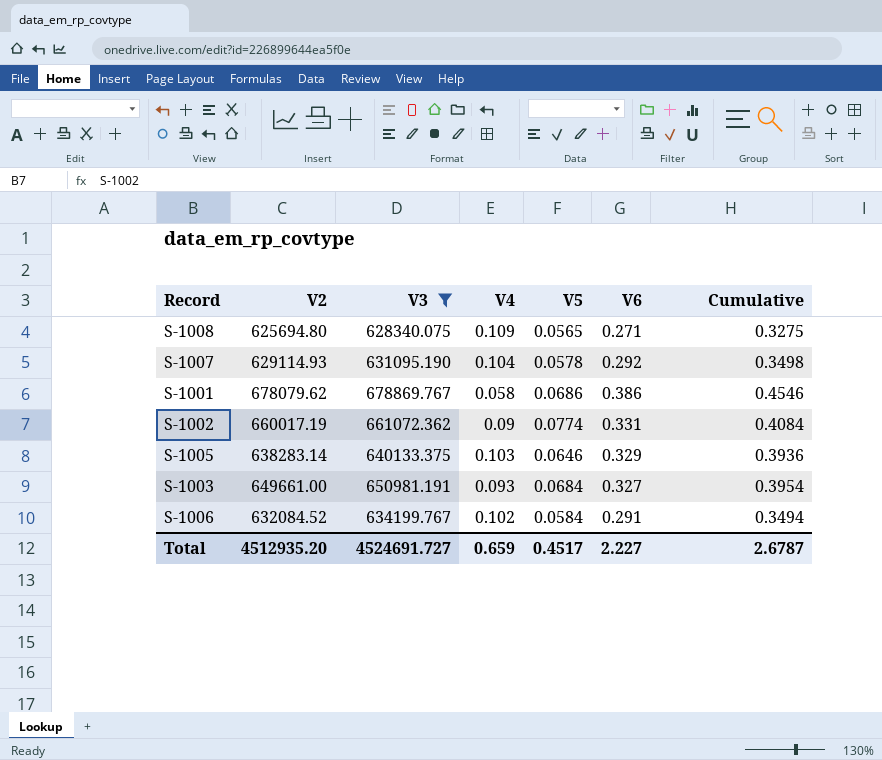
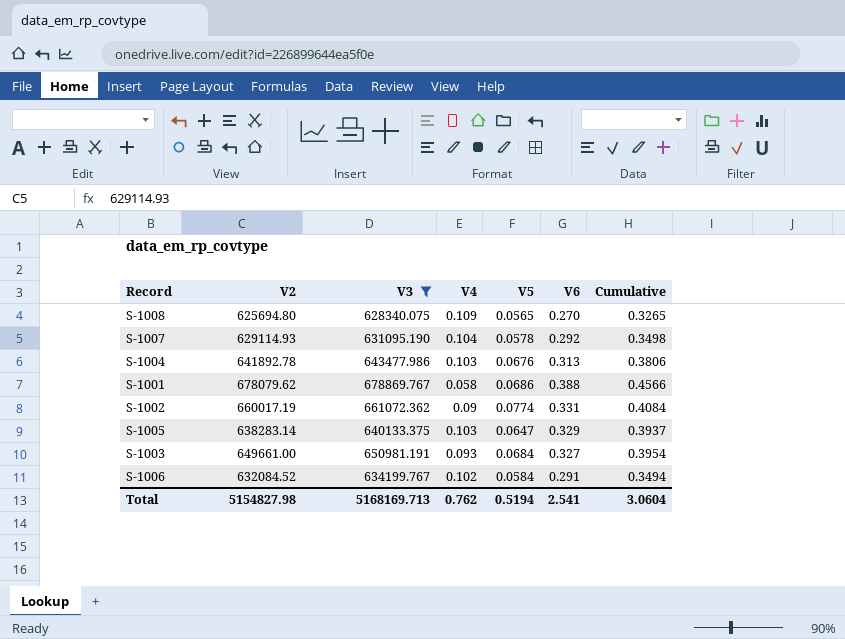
S-1008 | V6: 0.271 -> 0.270
S-1008 | Cumulative: 0.3275 -> 0.3265
row S-1004: none -> 641892.78 | 643477.986 | 0.103 | 0.0676 | 0.313 | 0.3806
S-1001 | V6: 0.386 -> 0.388
S-1001 | Cumulative: 0.4546 -> 0.4566
S-1005 | V5: 0.0646 -> 0.0647
S-1005 | Cumulative: 0.3936 -> 0.3937
Total | V2: 4512935.20 -> 5154827.98
Total | V3: 4524691.727 -> 5168169.713
Total | V4: 0.659 -> 0.762
Total | V5: 0.4517 -> 0.5194
Total | V6: 2.227 -> 2.541
Total | Cumulative: 2.6787 -> 3.0604

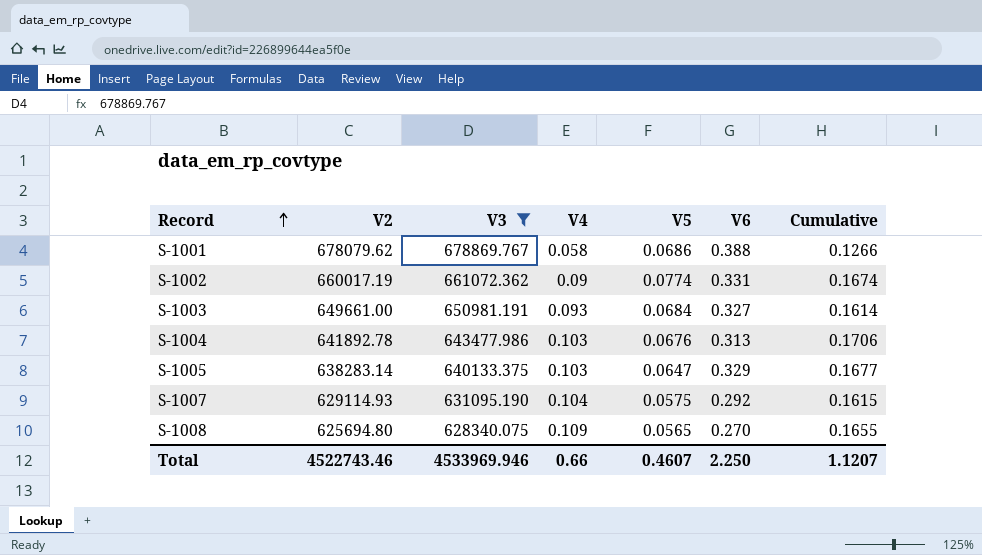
row order: none -> Record ascending
column Cumulative | formula: [V5] + [V6] -> [V4] + [V5]
row S-1006: 632084.52 | 634199.767 | 0.102 | 0.0584 | 0.291 | 0.3494 -> none
S-1007 | V5: 0.0578 -> 0.0575
Total | V2: 5154827.98 -> 4522743.46
Total | V3: 5168169.713 -> 4533969.946
Total | V4: 0.762 -> 0.66
Total | V5: 0.5194 -> 0.4607
Total | V6: 2.541 -> 2.250
Total | Cumulative: 3.0604 -> 1.1207

